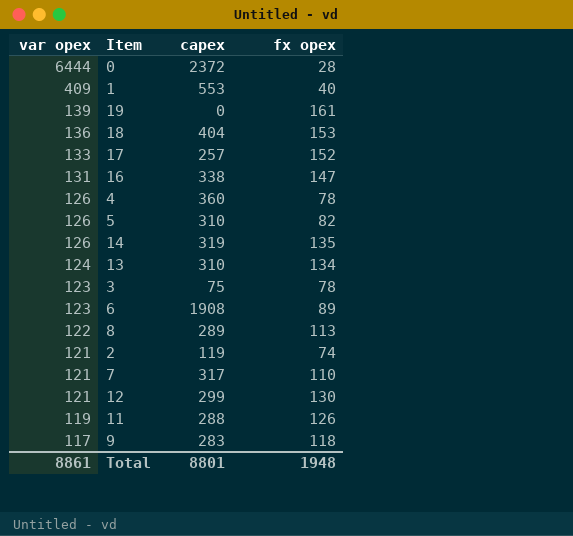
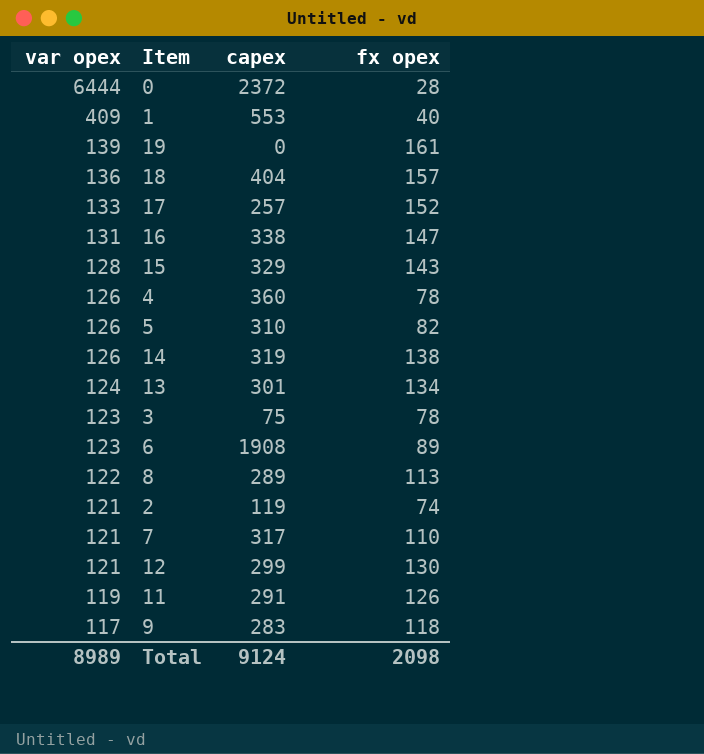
18 | fx opex: 153 -> 157
row 15: none -> 128 | 329 | 143
14 | fx opex: 135 -> 138
13 | capex: 310 -> 301
11 | capex: 288 -> 291
Total | var opex: 8861 -> 8989
Total | capex: 8801 -> 9124
Total | fx opex: 1948 -> 2098

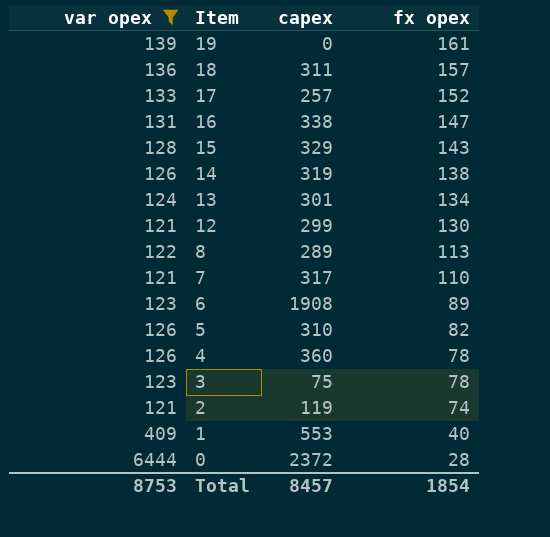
filter: none -> var opex >= 121
row order: var opex descending -> Item descending
18 | capex: 404 -> 311
Total | var opex: 8989 -> 8753
Total | capex: 9124 -> 8457
Total | fx opex: 2098 -> 1854

